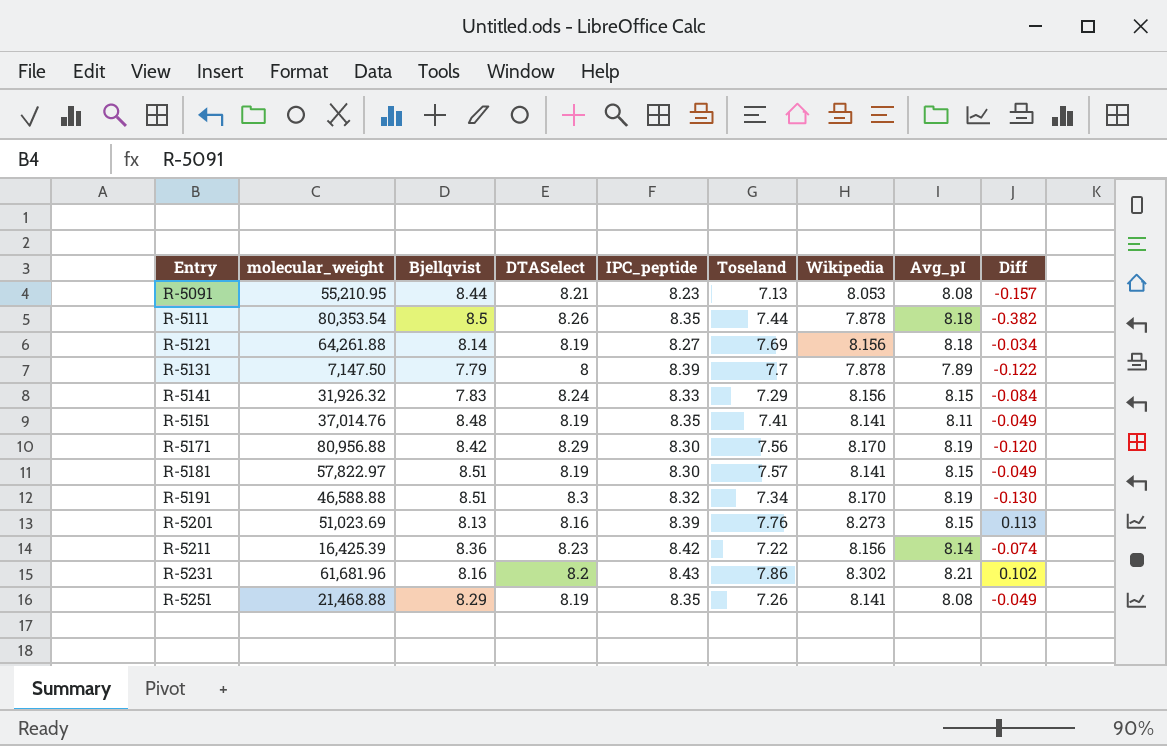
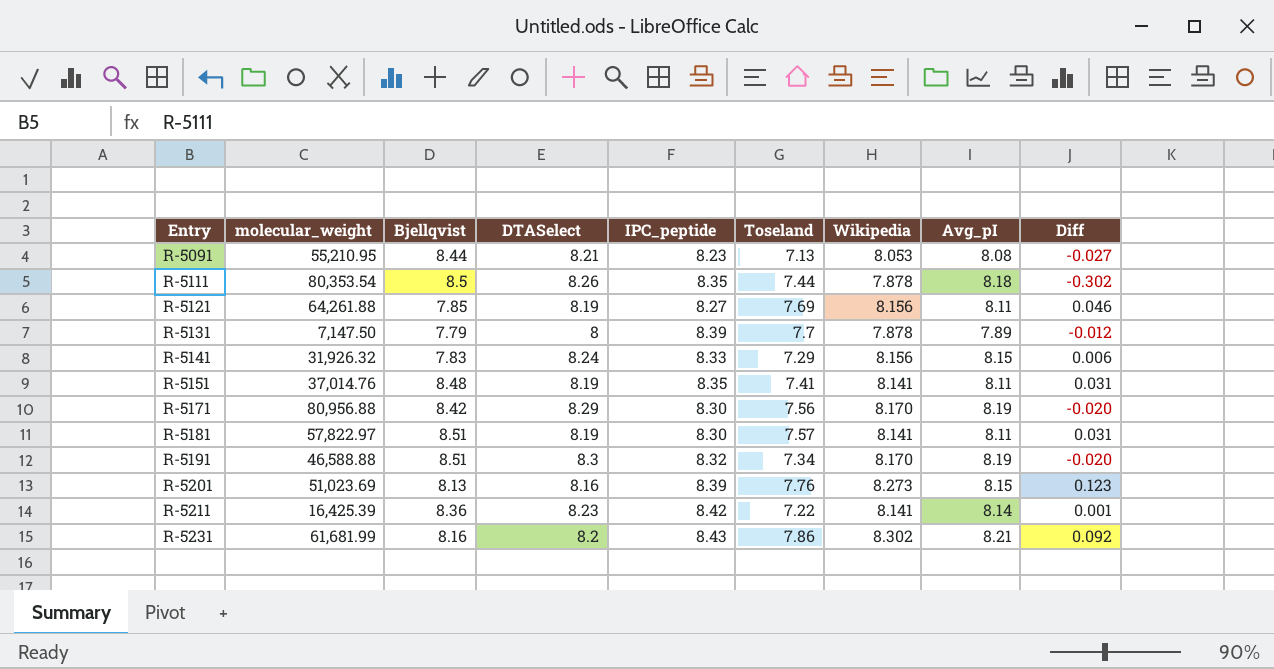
column Diff | formula: [Wikipedia] - [DTASelect] -> [Wikipedia] - [Avg_pI]
row R-5251: 21,468.88 | 8.29 | 8.19 | 8.35 | 7.26 | 8.141 | 8.08 | -0.049 -> none
R-5121 | Bjellqvist: 8.14 -> 7.85
R-5121 | Avg_pI: 8.18 -> 8.11
R-5181 | Avg_pI: 8.15 -> 8.11
R-5211 | Wikipedia: 8.156 -> 8.141
R-5231 | molecular_weight: 61,681.96 -> 61,681.99

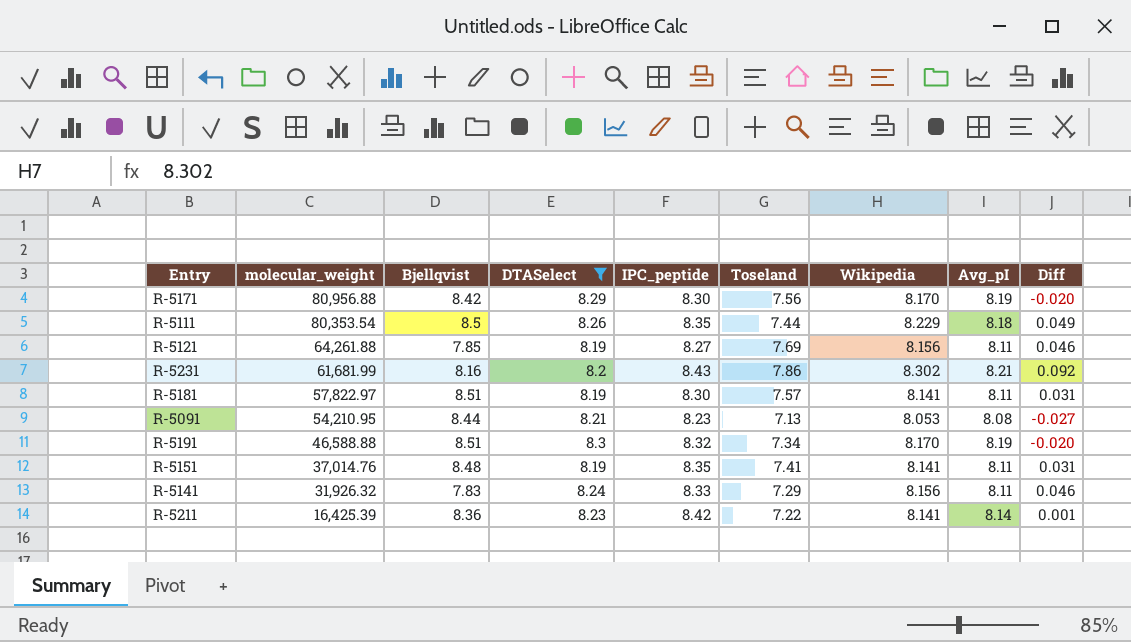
filter: none -> DTASelect >= 8.19
row order: Entry ascending -> molecular_weight descending
R-5111 | Wikipedia: 7.878 -> 8.229
R-5111 | Diff: -0.302 -> 0.049
R-5091 | molecular_weight: 55,210.95 -> 54,210.95
R-5141 | Avg_pI: 8.15 -> 8.11
R-5141 | Diff: 0.006 -> 0.046

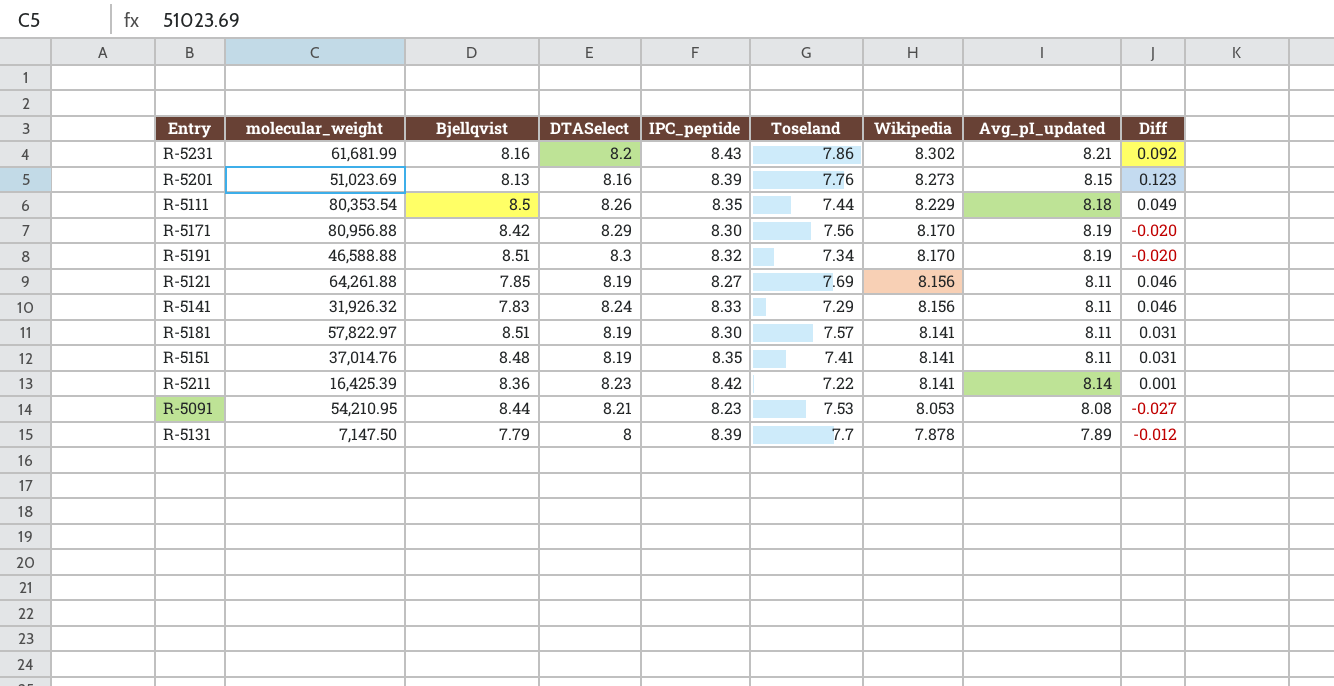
filter: DTASelect >= 8.19 -> none
row order: molecular_weight descending -> Wikipedia descending
column name: Avg_pI -> Avg_pI_updated
R-5091 | Toseland: 7.13 -> 7.53

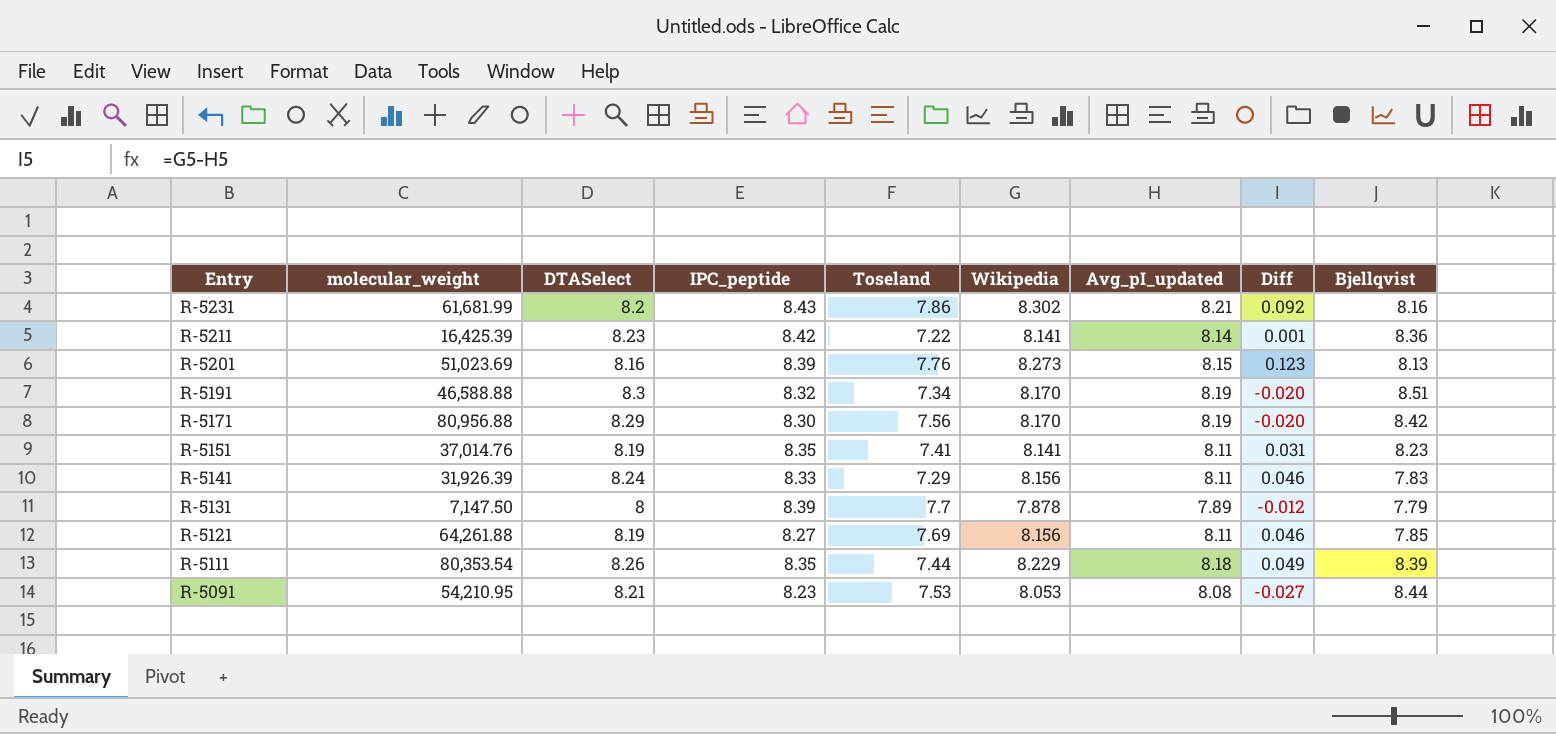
row order: Wikipedia descending -> Entry descending
column Bjellqvist | position: 3 -> 9
row R-5181: 57,822.97 | 8.51 | 8.19 | 8.30 | 7.57 | 8.141 | 8.11 | 0.031 -> none
R-5151 | Bjellqvist: 8.48 -> 8.23
R-5141 | molecular_weight: 31,926.32 -> 31,926.39
R-5111 | Bjellqvist: 8.5 -> 8.39

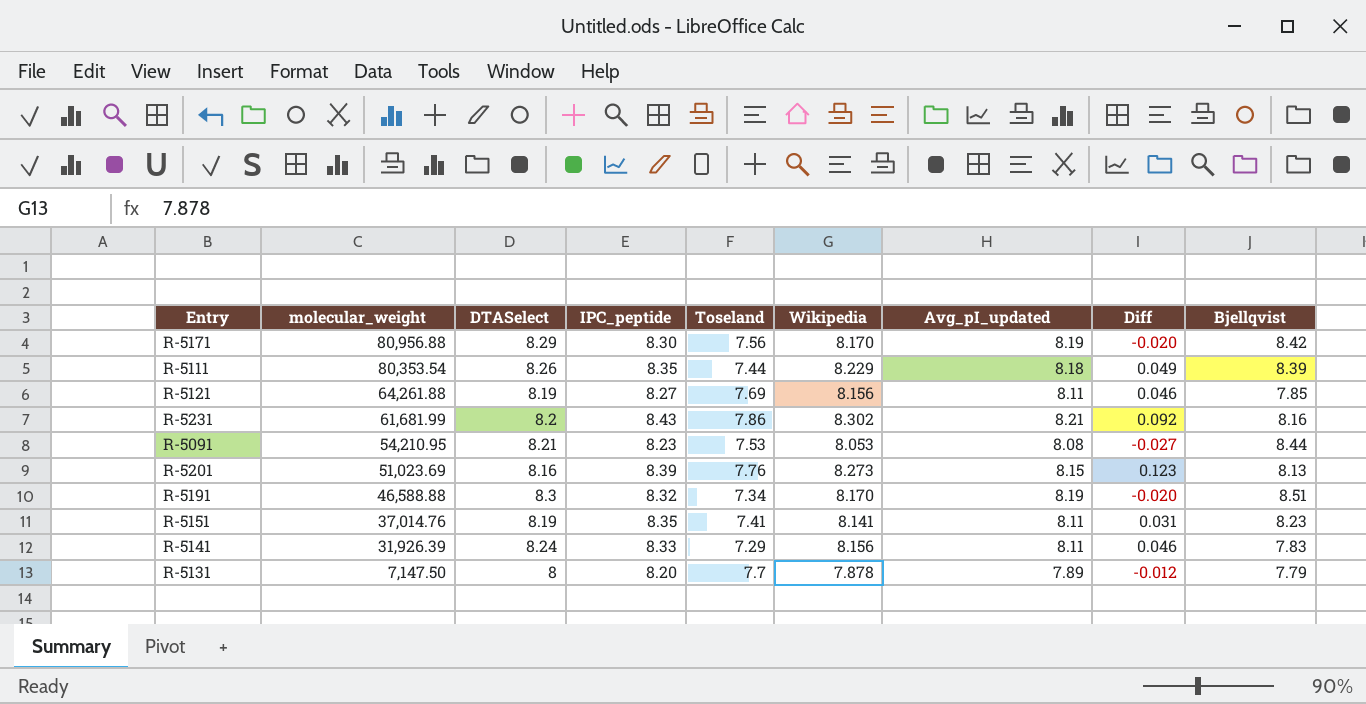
row order: Entry descending -> molecular_weight descending
row R-5211: 16,425.39 | 8.23 | 8.42 | 7.22 | 8.141 | 8.14 | 0.001 | 8.36 -> none
R-5131 | IPC_peptide: 8.39 -> 8.20

